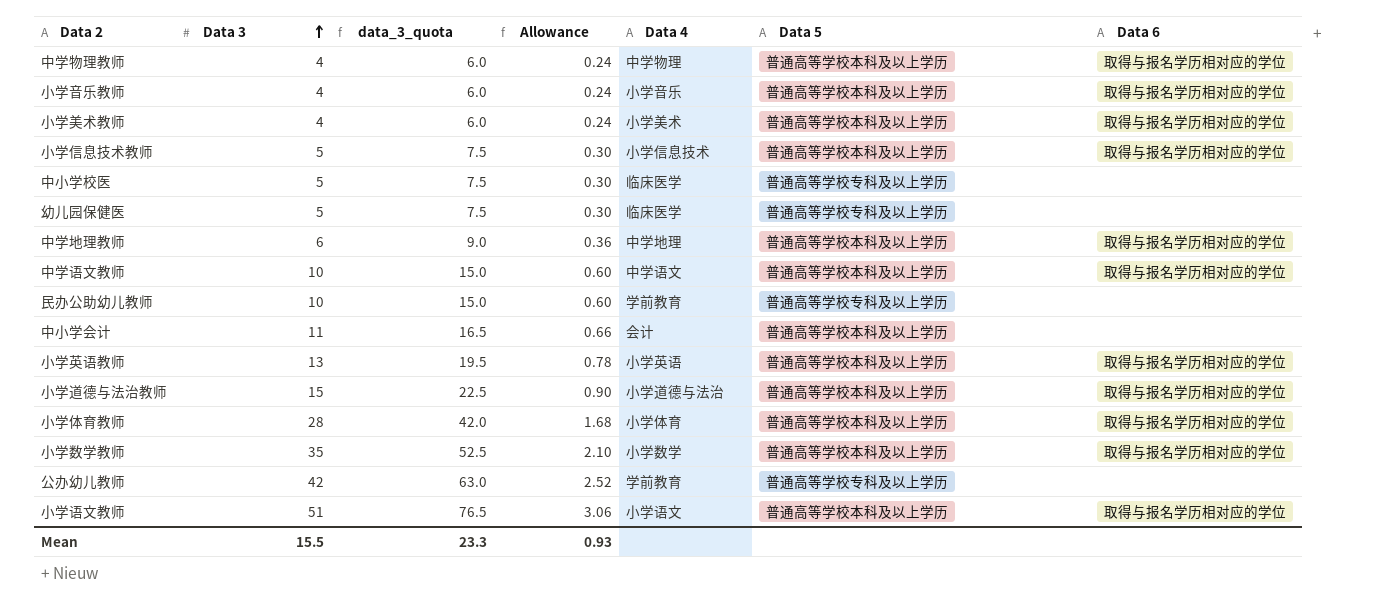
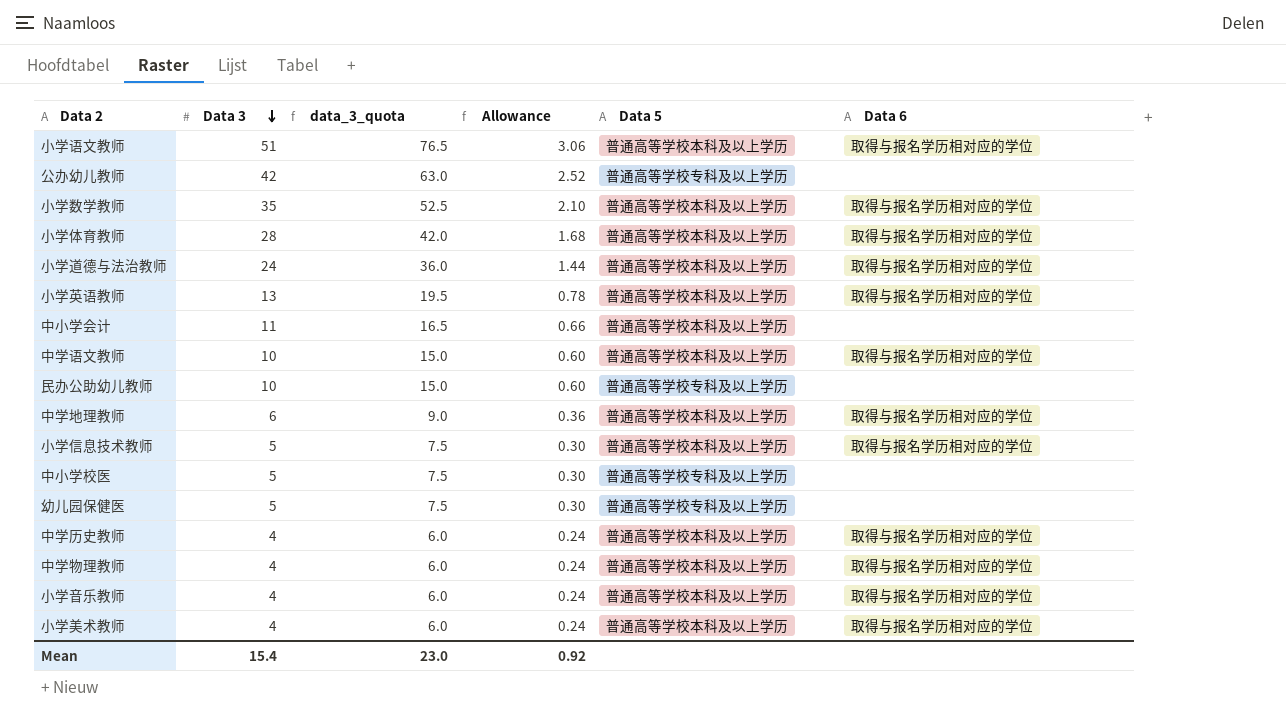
row order: Data 3 ascending -> Data 3 descending
column Data 4 | position: 5 -> none
小学道德与法治教师 | Data 3: 15 -> 24
小学道德与法治教师 | data_3_quota: 22.5 -> 36.0
小学道德与法治教师 | Allowance: 0.90 -> 1.44
row 中学历史教师: none -> 4 | 6.0 | 0.24 | 普通高等学校本科及以上学历 | 取得与报名学历相对应的学位
Mean | Data 3: 15.5 -> 15.4
Mean | data_3_quota: 23.3 -> 23.0
Mean | Allowance: 0.93 -> 0.92

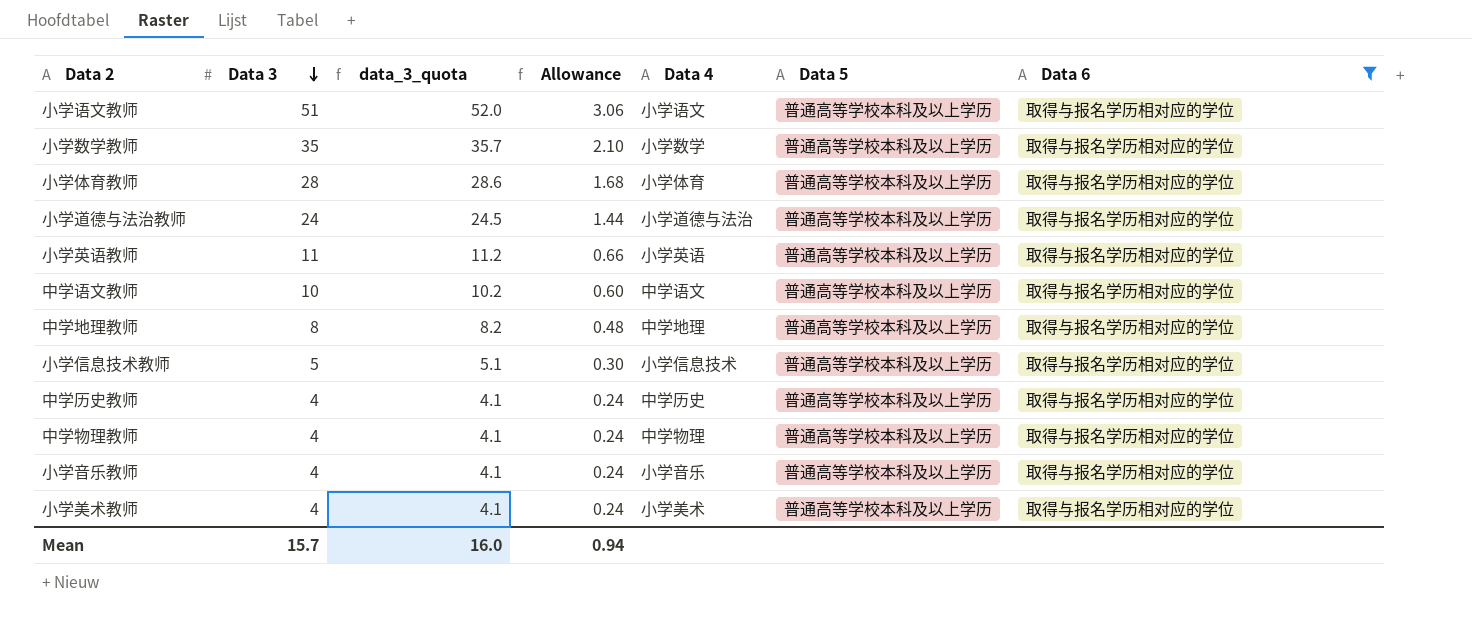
filter: none -> Data 6 = 取得与报名学历相对应的学位
column data_3_quota | formula: [Data 3] * 1.5 -> [Data 3] * 1.02
column Data 4 | position: none -> 5
小学英语教师 | Data 3: 13 -> 11
小学英语教师 | Allowance: 0.78 -> 0.66
中学地理教师 | Data 3: 6 -> 8
中学地理教师 | Allowance: 0.36 -> 0.48
Mean | Data 3: 15.4 -> 15.7
Mean | data_3_quota: 23.0 -> 16.0
Mean | Allowance: 0.92 -> 0.94

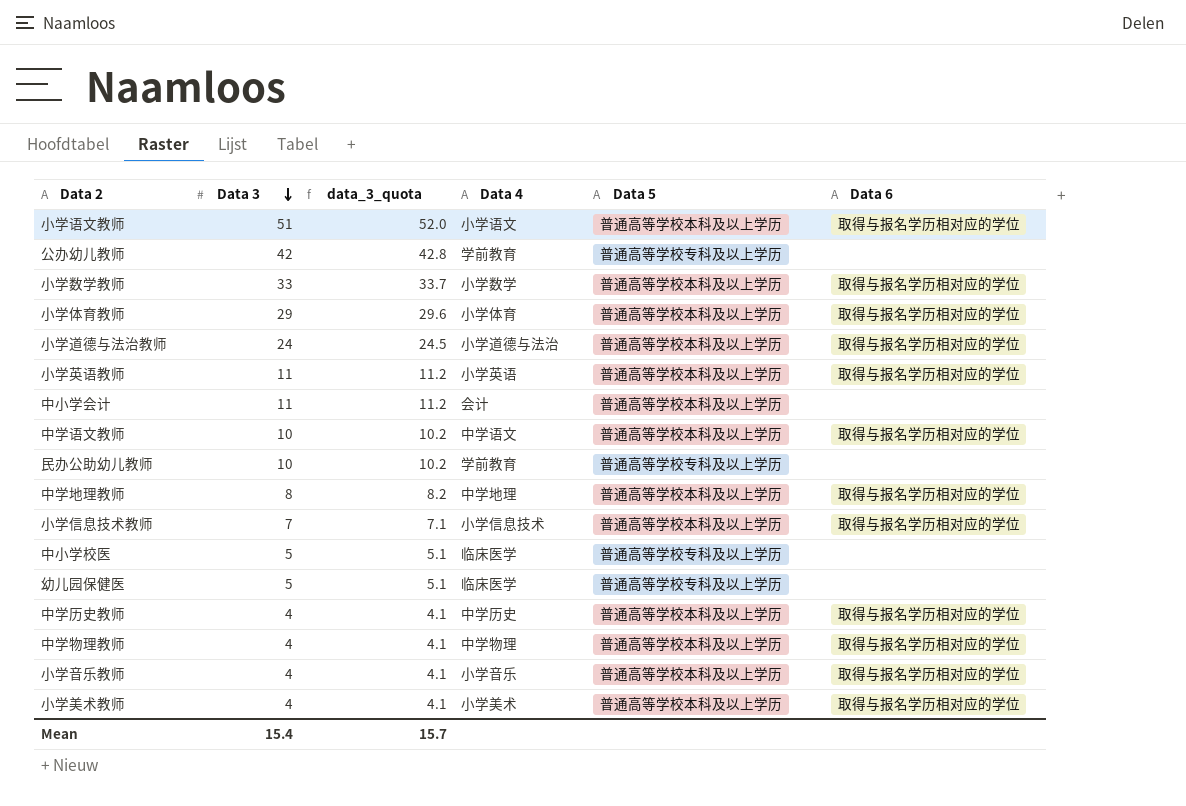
filter: Data 6 = 取得与报名学历相对应的学位 -> none
column Allowance | formula: [Data 3] * 0.06 -> none
小学数学教师 | Data 3: 35 -> 33
小学数学教师 | data_3_quota: 35.7 -> 33.7
小学体育教师 | Data 3: 28 -> 29
小学体育教师 | data_3_quota: 28.6 -> 29.6
小学信息技术教师 | Data 3: 5 -> 7
小学信息技术教师 | data_3_quota: 5.1 -> 7.1
Mean | Data 3: 15.7 -> 15.4
Mean | data_3_quota: 16.0 -> 15.7

